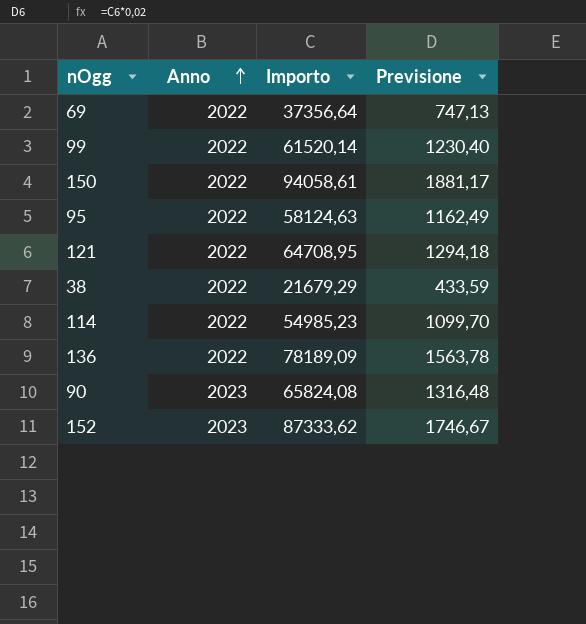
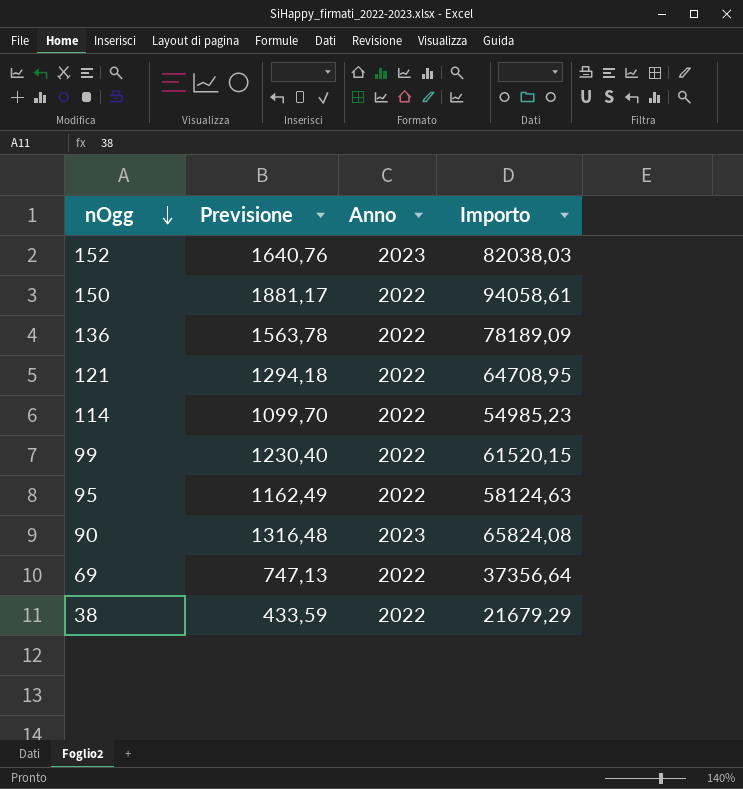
row order: Anno ascending -> nOgg descending
column Previsione | position: 4 -> 2
152 | Previsione: 1746,67 -> 1640,76
152 | Importo: 87333,62 -> 82038,03
99 | Importo: 61520,14 -> 61520,15

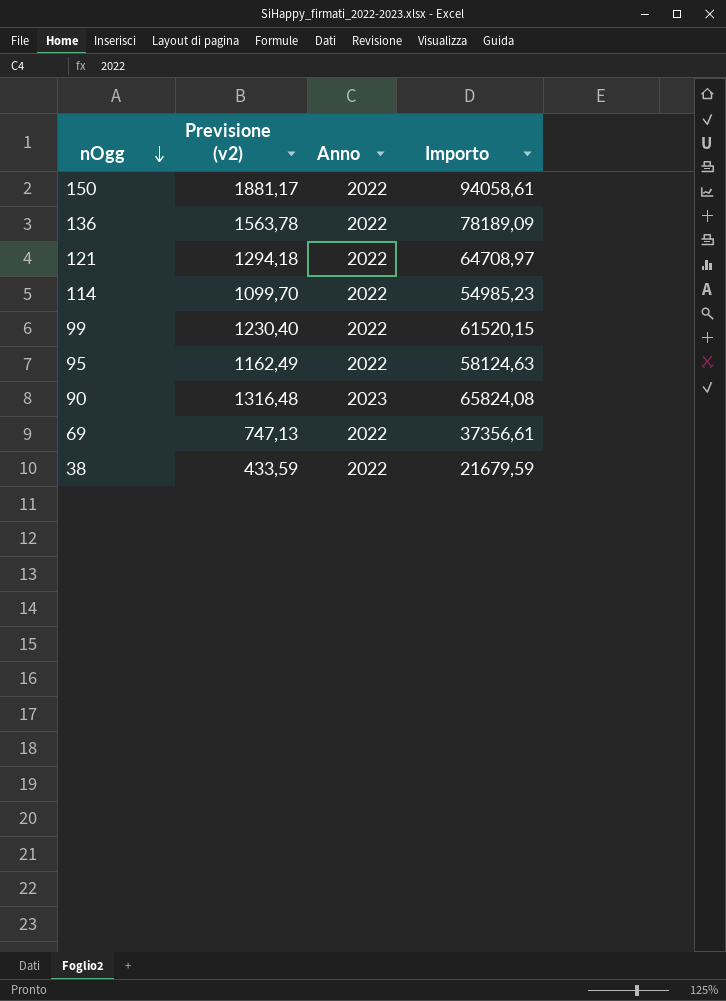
column name: Previsione -> Previsione (v2)
row 152: 1640,76 | 2023 | 82038,03 -> none
121 | Importo: 64708,95 -> 64708,97
69 | Importo: 37356,64 -> 37356,61
38 | Importo: 21679,29 -> 21679,59

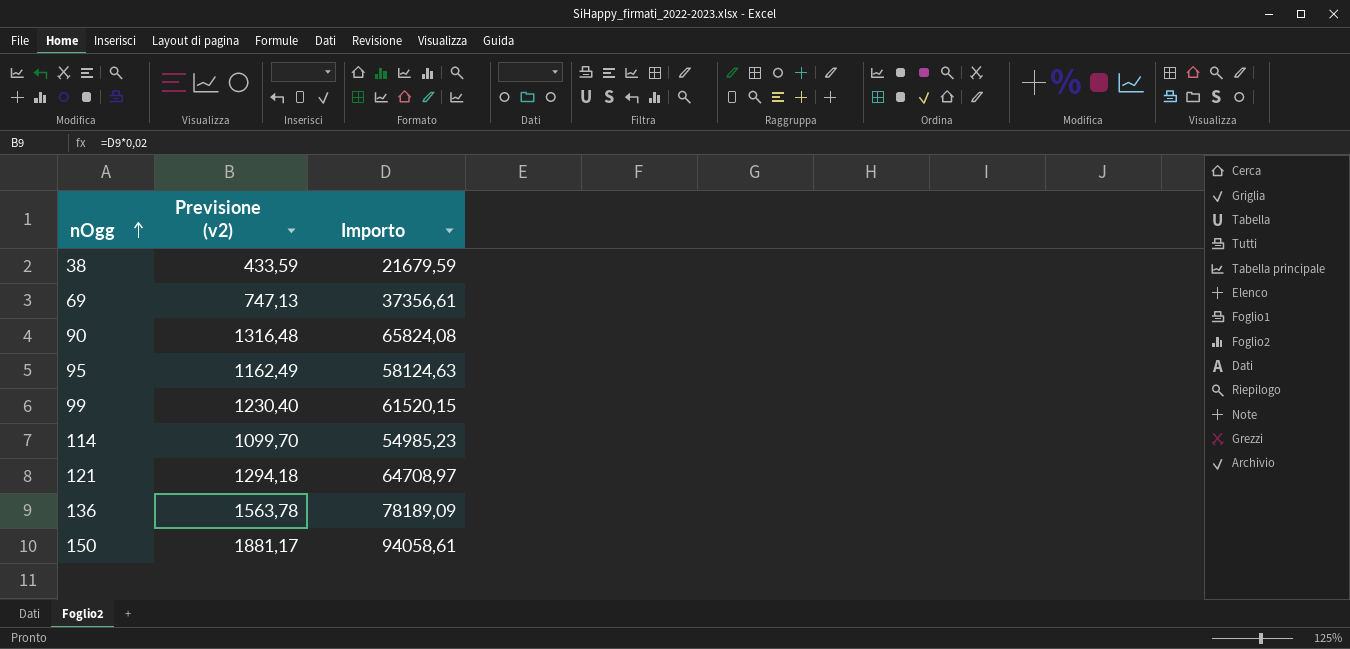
row order: nOgg descending -> nOgg ascending
column Anno | position: 3 -> none

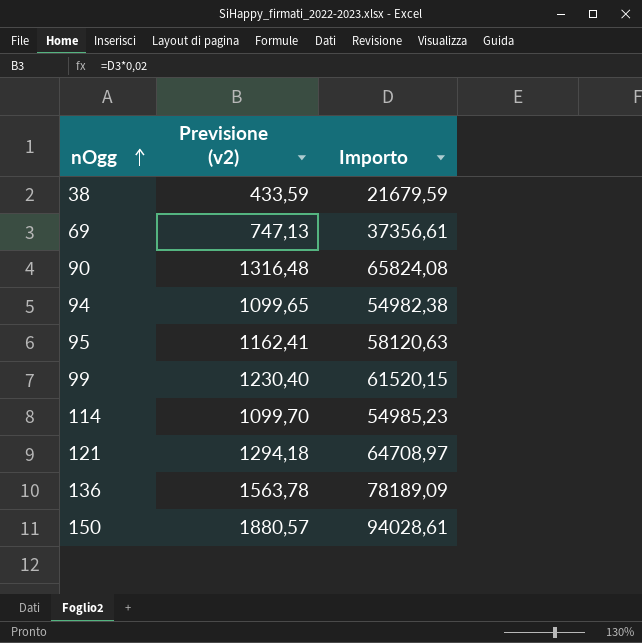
row 94: none -> 1099,65 | 54982,38
95 | Previsione (v2): 1162,49 -> 1162,41
95 | Importo: 58124,63 -> 58120,63
150 | Previsione (v2): 1881,17 -> 1880,57
150 | Importo: 94058,61 -> 94028,61

